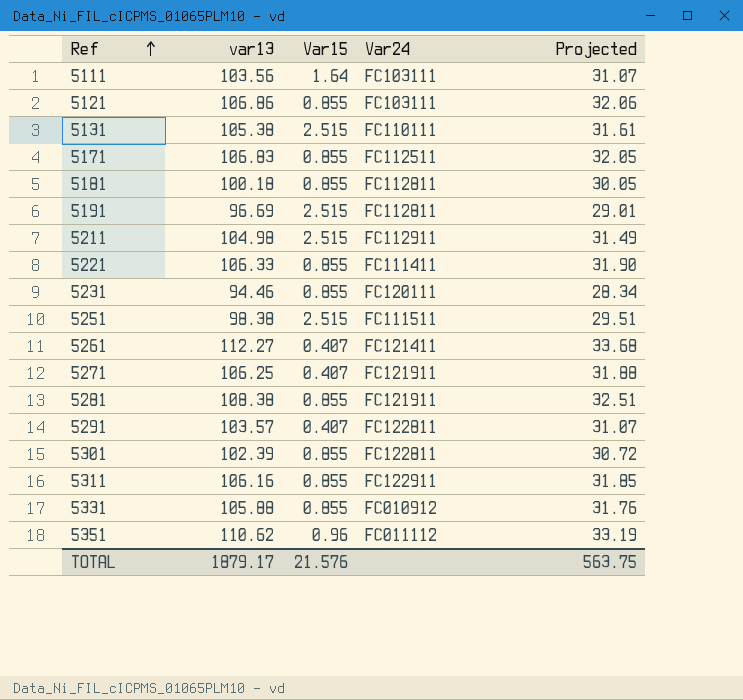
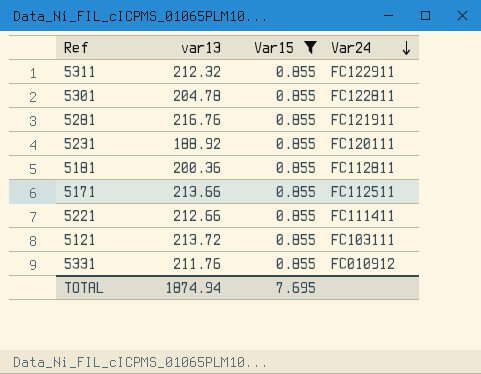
filter: none -> Var15 = 0.855
row order: Ref ascending -> Var24 descending
column Projected | formula: [var13] * 0.3 -> none
5311 | var13: 106.16 -> 212.32
5301 | var13: 102.39 -> 204.78
5281 | var13: 108.38 -> 216.76
5231 | var13: 94.46 -> 188.92
5181 | var13: 100.18 -> 200.36
5171 | var13: 106.83 -> 213.66
5221 | var13: 106.33 -> 212.66
5121 | var13: 106.86 -> 213.72
5331 | var13: 105.88 -> 211.76
TOTAL | var13: 1879.17 -> 1874.94
TOTAL | Var15: 21.576 -> 7.695

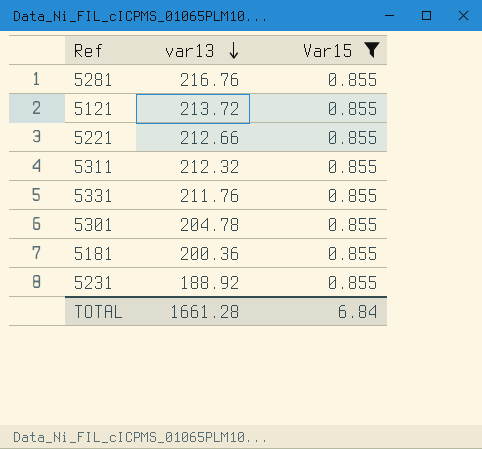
row order: Var24 descending -> var13 descending
column Var24 | position: 4 -> none
row 5171: 213.66 | 0.855 | FC112511 -> none
TOTAL | var13: 1874.94 -> 1661.28
TOTAL | Var15: 7.695 -> 6.84

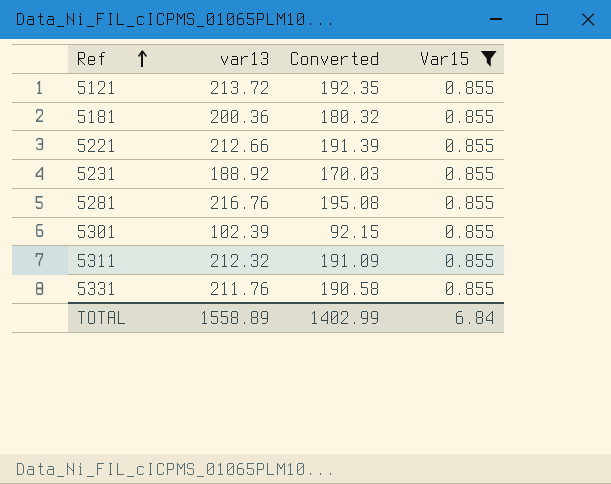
row order: var13 descending -> Ref ascending
column Converted | formula: none -> [var13] * 0.9
5301 | var13: 204.78 -> 102.39
TOTAL | var13: 1661.28 -> 1558.89

